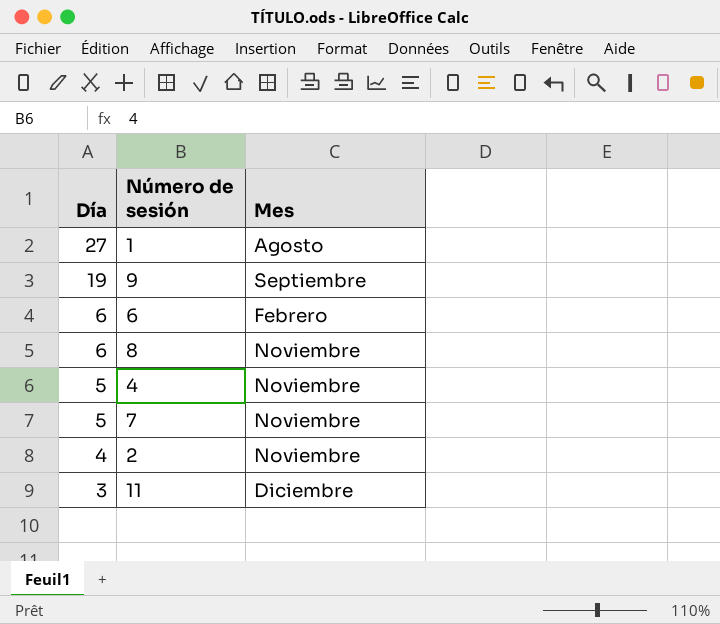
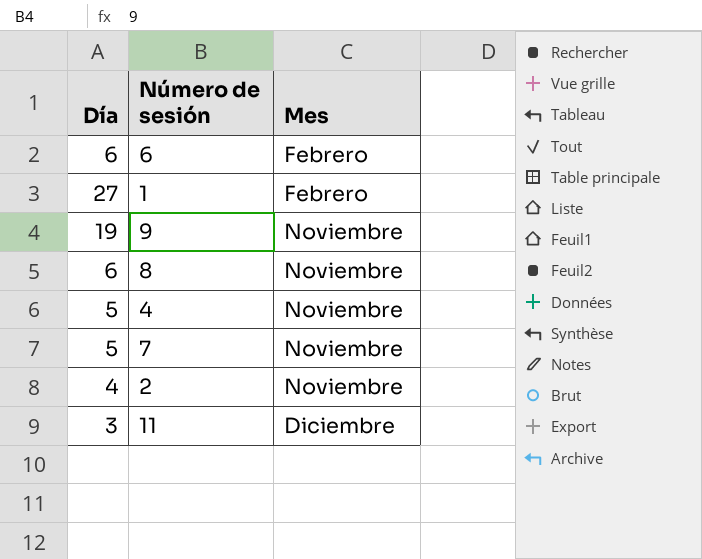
row order: Día descending -> Mes ascending
1 | Mes: Agosto -> Febrero
9 | Mes: Septiembre -> Noviembre

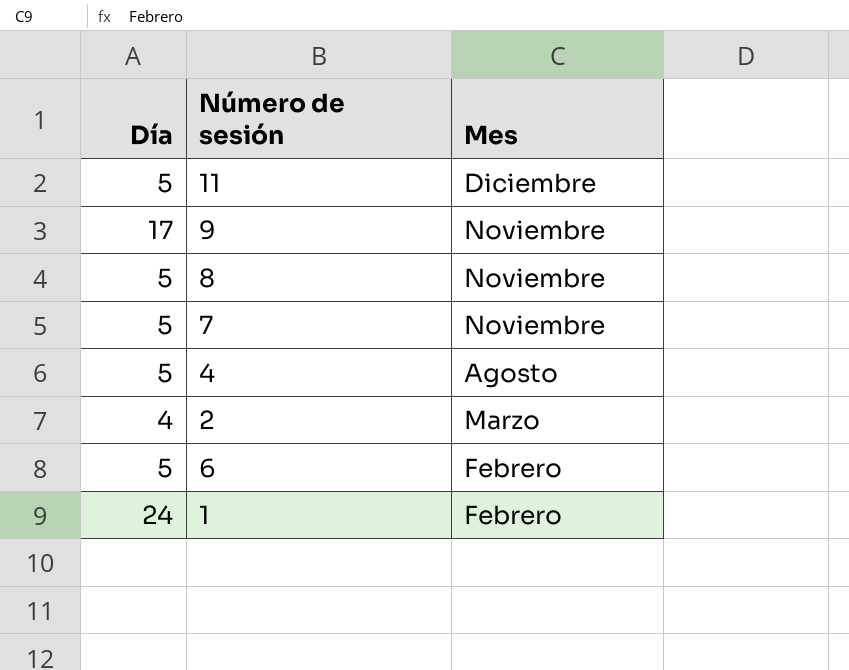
row order: Mes ascending -> Mes descending
11 | Día: 3 -> 5
9 | Día: 19 -> 17
8 | Día: 6 -> 5
4 | Mes: Noviembre -> Agosto
2 | Mes: Noviembre -> Marzo
6 | Día: 6 -> 5
1 | Día: 27 -> 24

